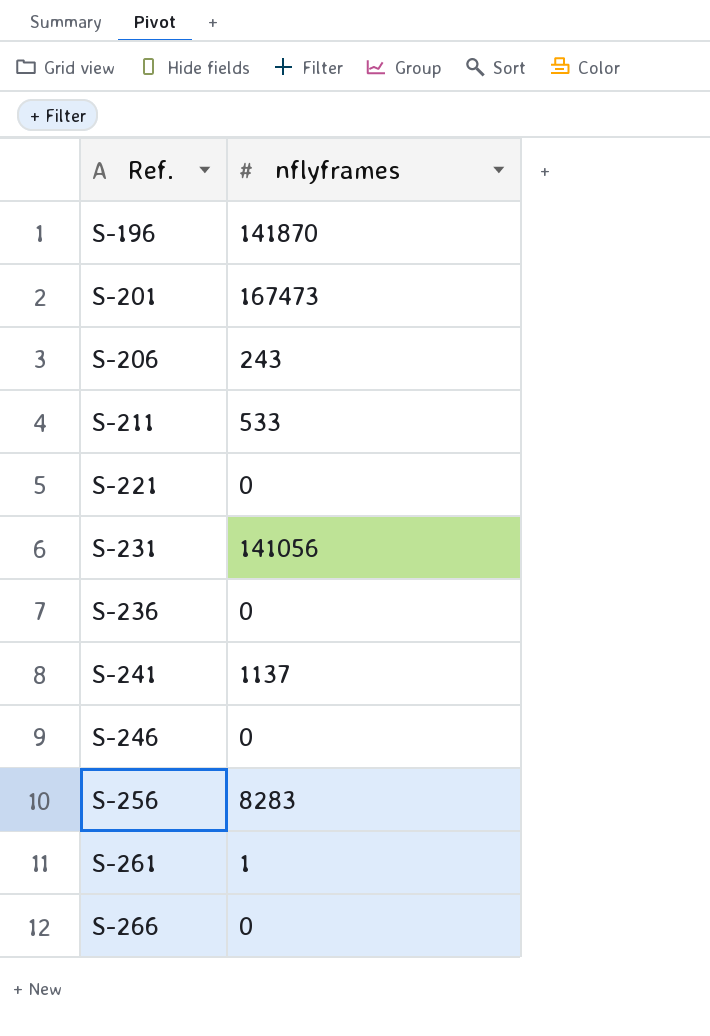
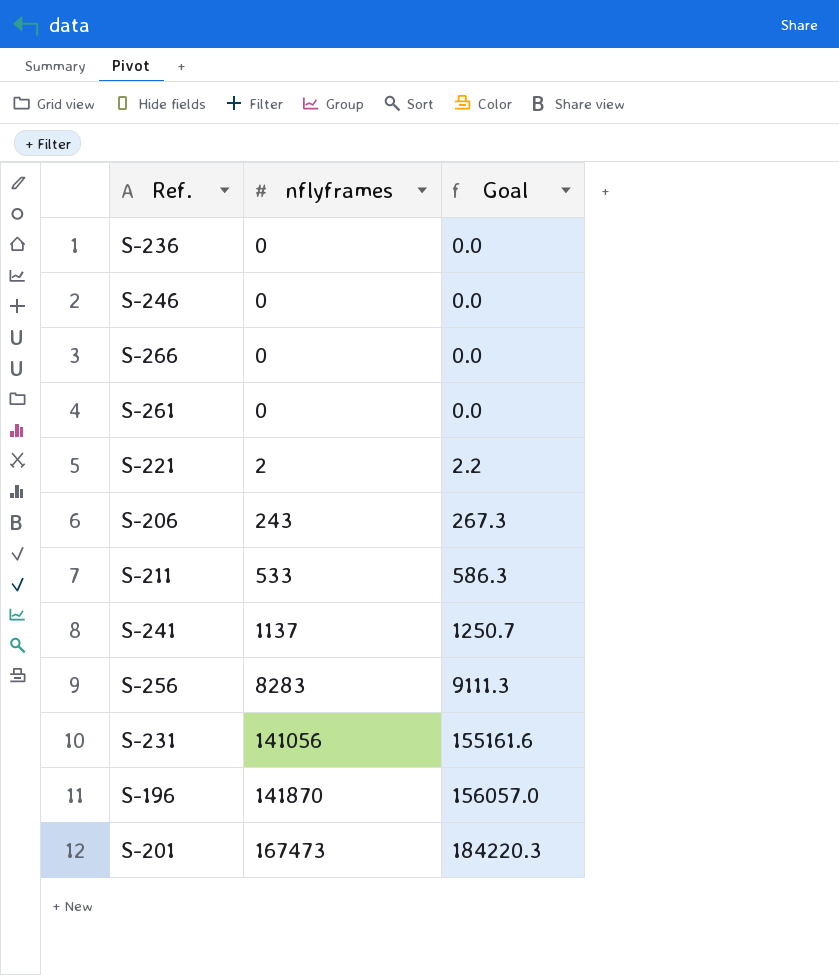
row order: Ref. ascending -> nflyframes ascending
column Goal | formula: none -> [nflyframes] * 1.1
S-261 | nflyframes: 1 -> 0
S-221 | nflyframes: 0 -> 2

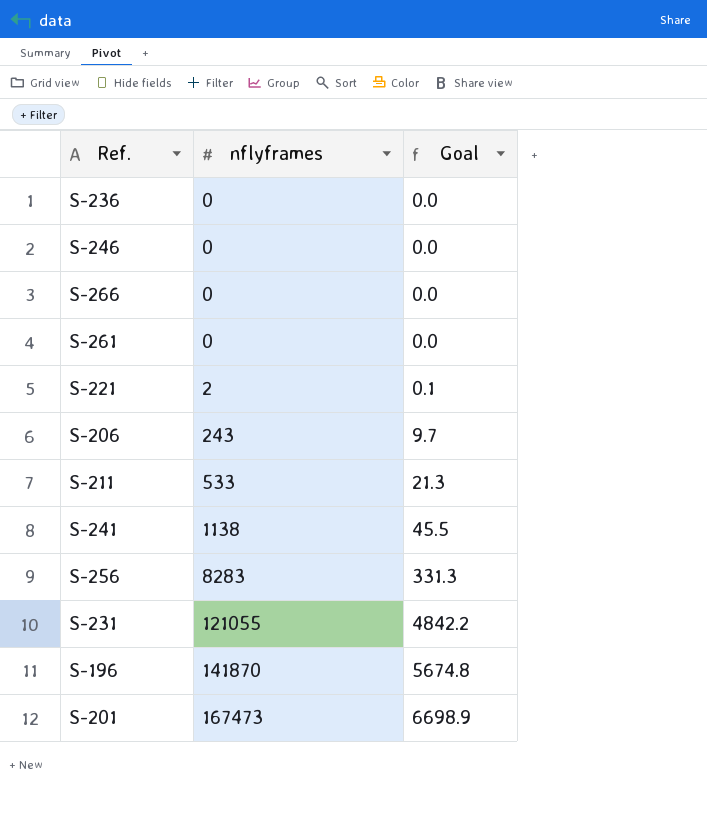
column Goal | formula: [nflyframes] * 1.1 -> [nflyframes] * 0.04
S-241 | nflyframes: 1137 -> 1138
S-231 | nflyframes: 141056 -> 121055

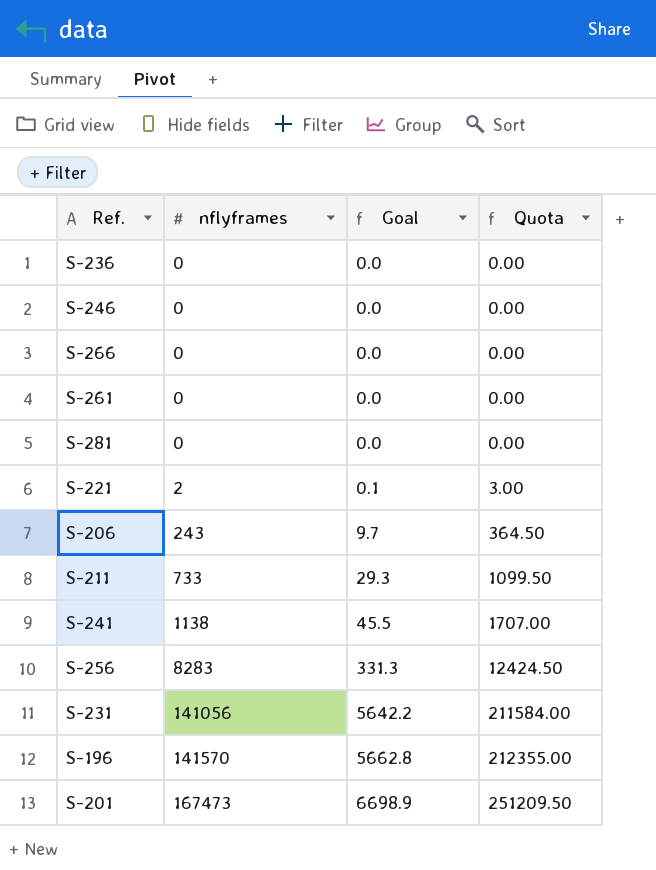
column Quota | formula: none -> [nflyframes] * 1.5
row S-281: none -> 0 | 0.0 | 0.00
S-211 | nflyframes: 533 -> 733
S-211 | Goal: 21.3 -> 29.3
S-231 | nflyframes: 121055 -> 141056
S-231 | Goal: 4842.2 -> 5642.2
S-196 | nflyframes: 141870 -> 141570
S-196 | Goal: 5674.8 -> 5662.8

